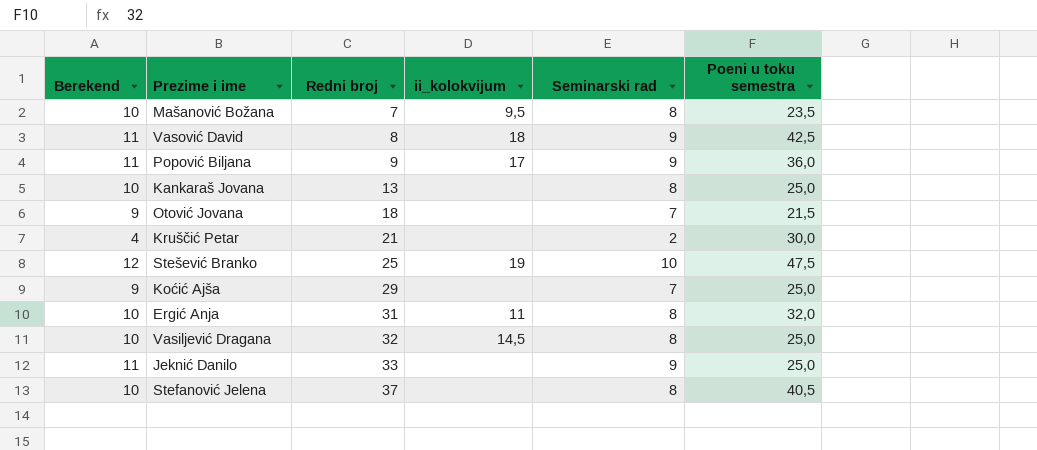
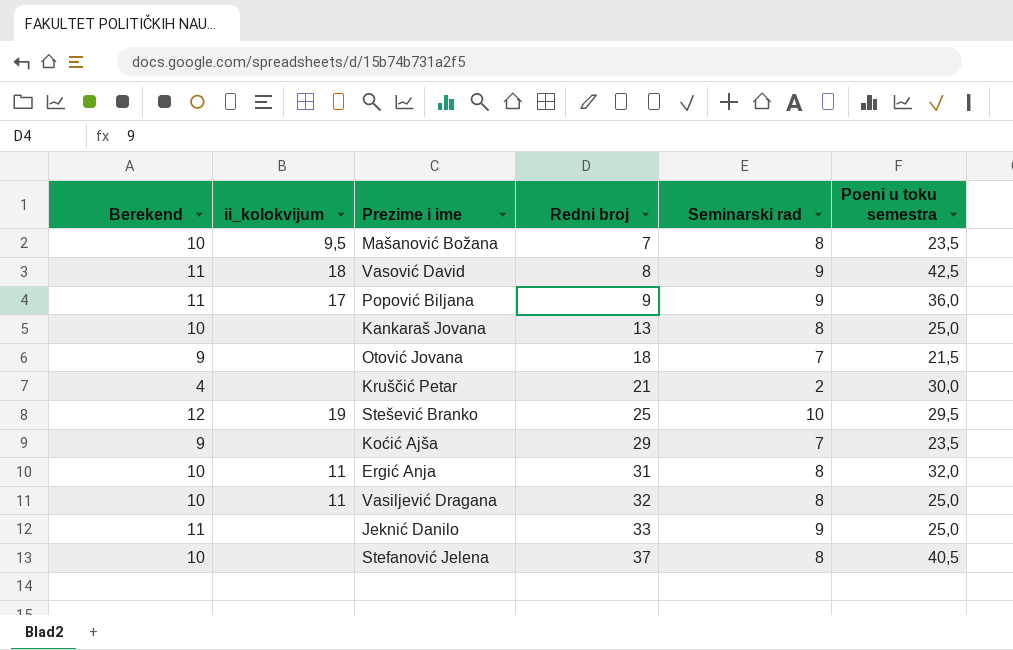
column ii_kolokvijum | position: 4 -> 2
Stešević Branko | Poeni u toku semestra: 47,5 -> 29,5
Koćić Ajša | Poeni u toku semestra: 25,0 -> 23,5
Vasiljević Dragana | ii_kolokvijum: 14,5 -> 11

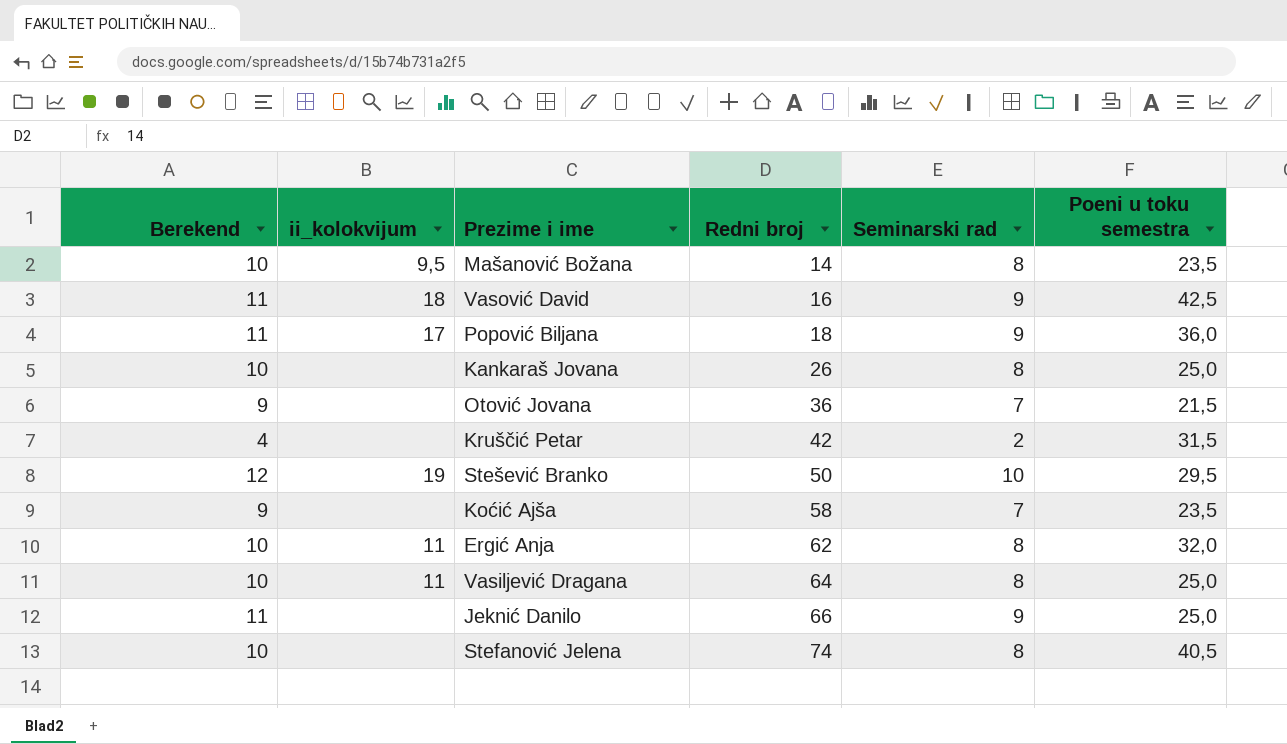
Mašanović Božana | Redni broj: 7 -> 14
Vasović David | Redni broj: 8 -> 16
Popović Biljana | Redni broj: 9 -> 18
Kankaraš Jovana | Redni broj: 13 -> 26
Otović Jovana | Redni broj: 18 -> 36
Kruščić Petar | Redni broj: 21 -> 42
Kruščić Petar | Poeni u toku semestra: 30,0 -> 31,5
Stešević Branko | Redni broj: 25 -> 50
Koćić Ajša | Redni broj: 29 -> 58
Ergić Anja | Redni broj: 31 -> 62
Vasiljević Dragana | Redni broj: 32 -> 64
Jeknić Danilo | Redni broj: 33 -> 66
Stefanović Jelena | Redni broj: 37 -> 74

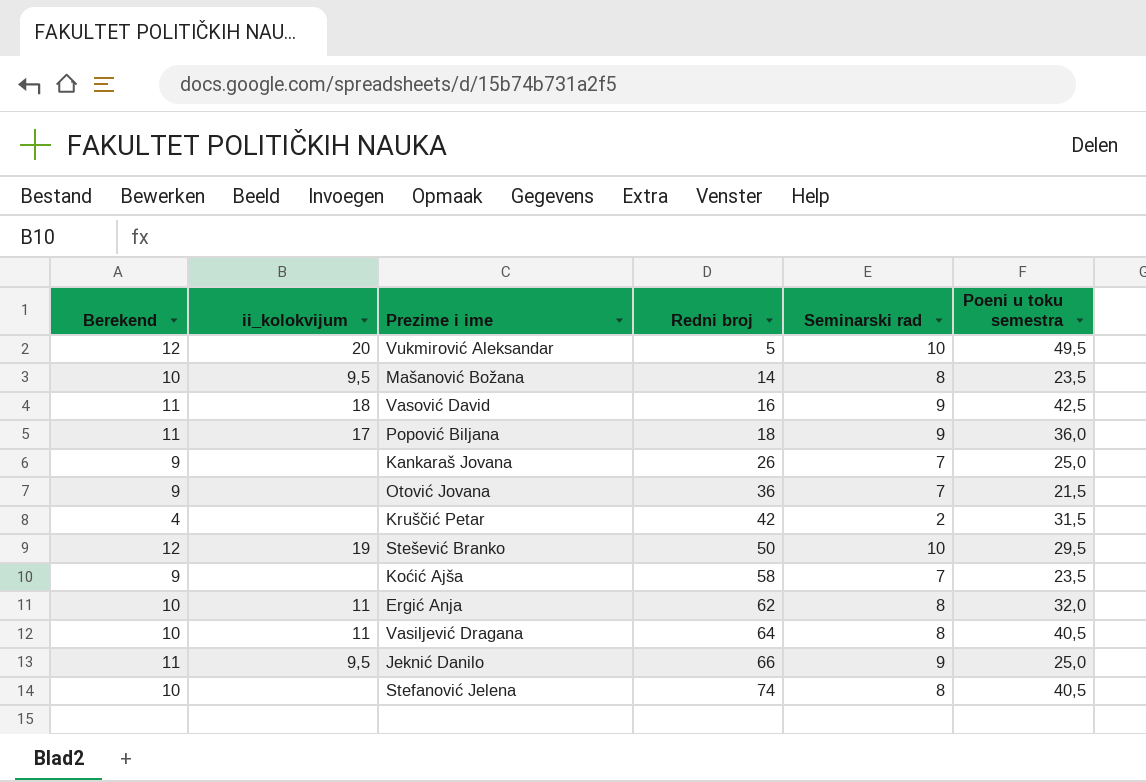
row Vukmirović Aleksandar: none -> 12 | 20 | 5 | 10 | 49,5
Kankaraš Jovana | Berekend: 10 -> 9
Kankaraš Jovana | Seminarski rad: 8 -> 7
Vasiljević Dragana | Poeni u toku semestra: 25,0 -> 40,5
Jeknić Danilo | ii_kolokvijum: none -> 9,5

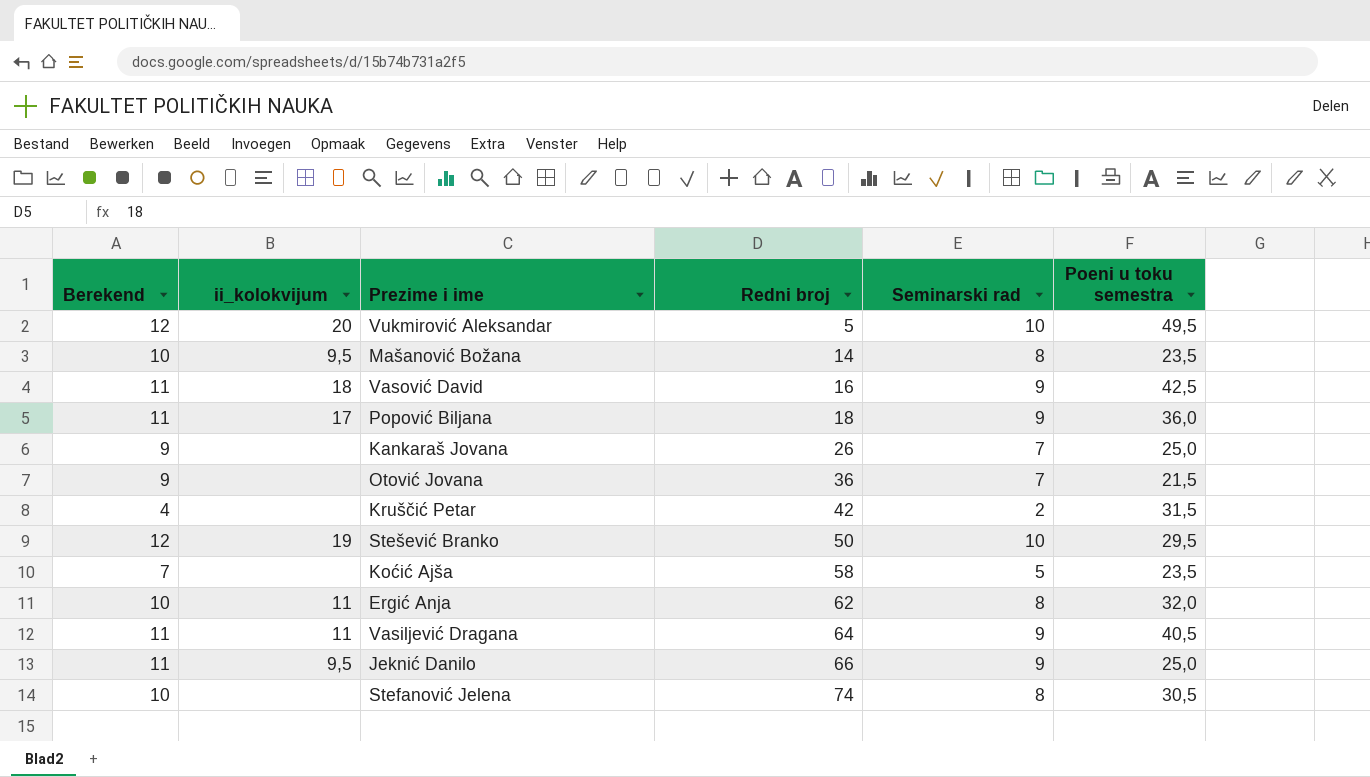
Koćić Ajša | Berekend: 9 -> 7
Koćić Ajša | Seminarski rad: 7 -> 5
Vasiljević Dragana | Berekend: 10 -> 11
Vasiljević Dragana | Seminarski rad: 8 -> 9
Stefanović Jelena | Poeni u toku semestra: 40,5 -> 30,5

